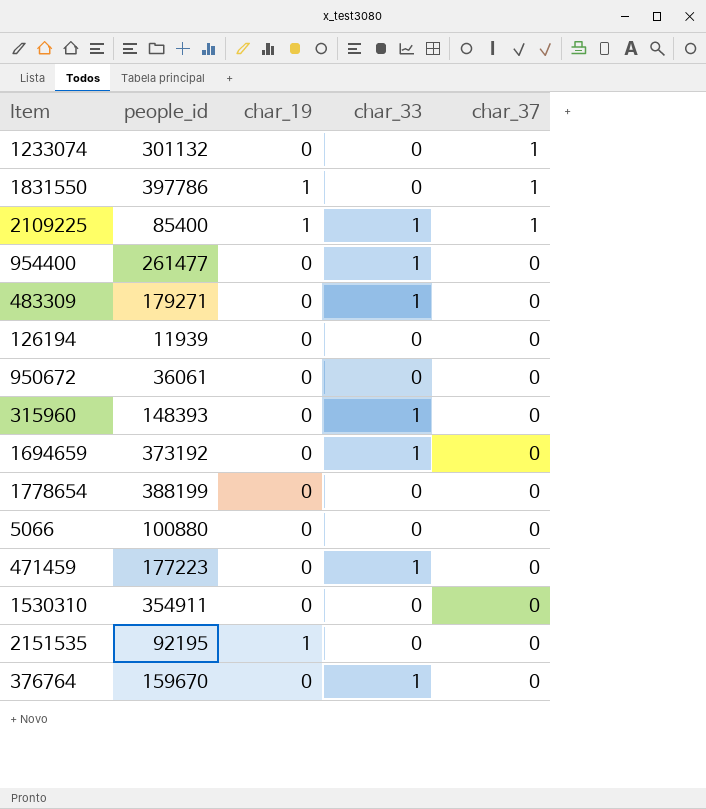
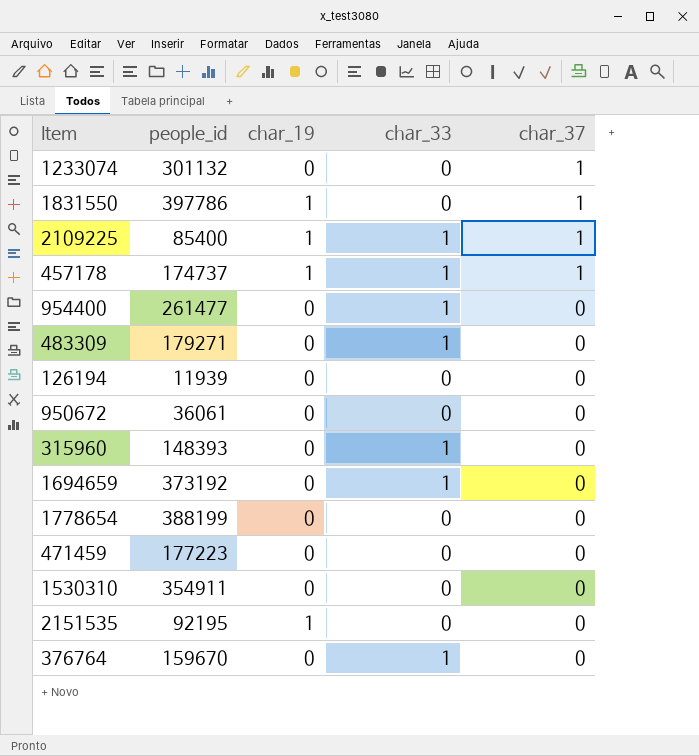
row 5066: 100880 | 0 | 0 | 0 -> none
row 457178: none -> 174737 | 1 | 1 | 1
471459 | char_33: 1 -> 0

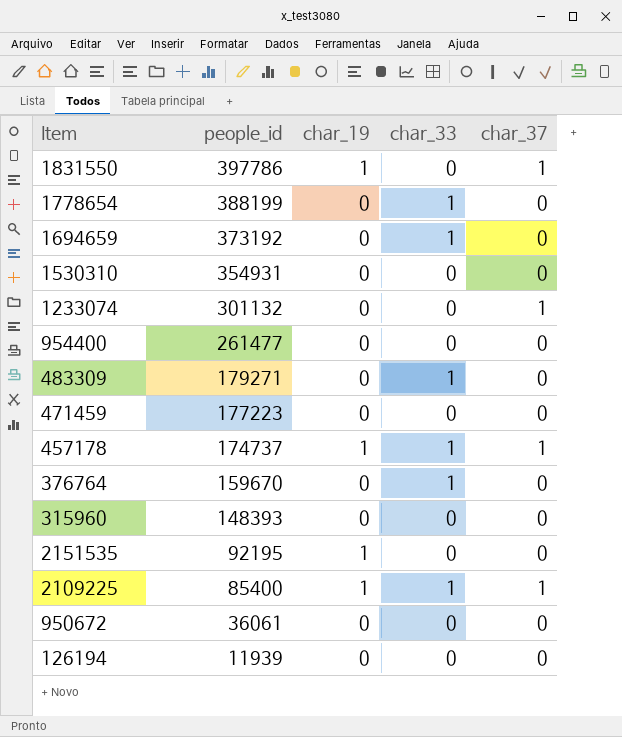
row order: char_37 descending -> people_id descending
1778654 | char_33: 0 -> 1
1530310 | people_id: 354911 -> 354931
954400 | char_33: 1 -> 0
315960 | char_33: 1 -> 0

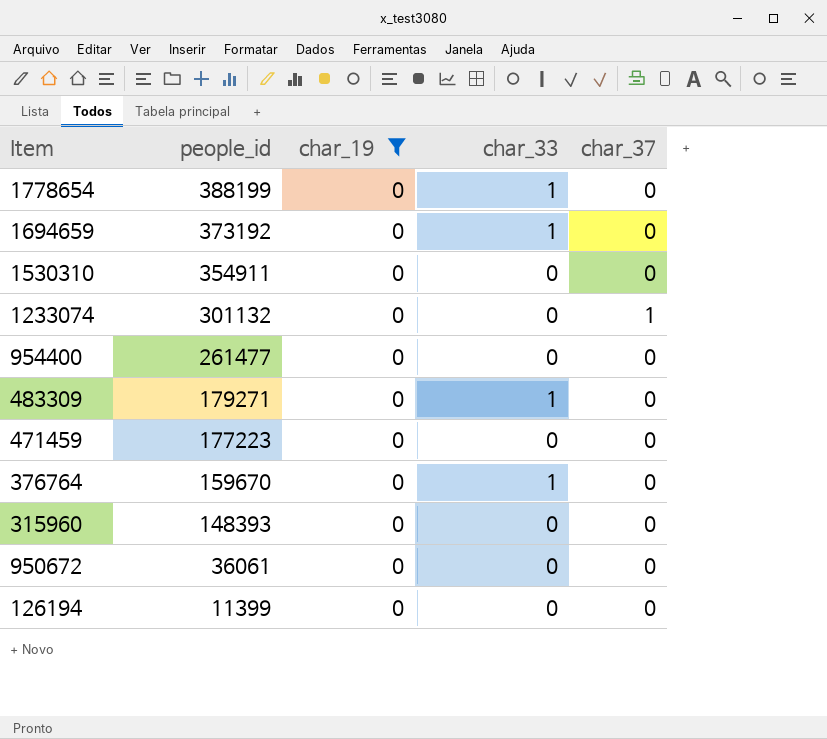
filter: none -> char_19 = 0
1530310 | people_id: 354931 -> 354911
126194 | people_id: 11939 -> 11399

